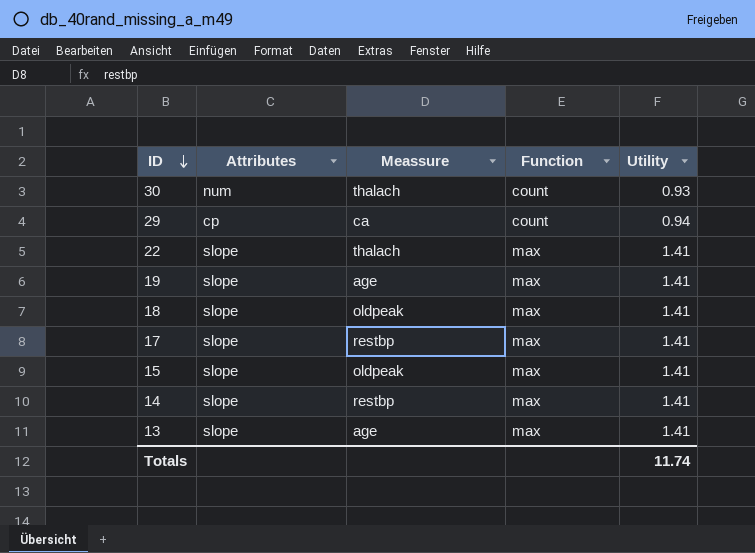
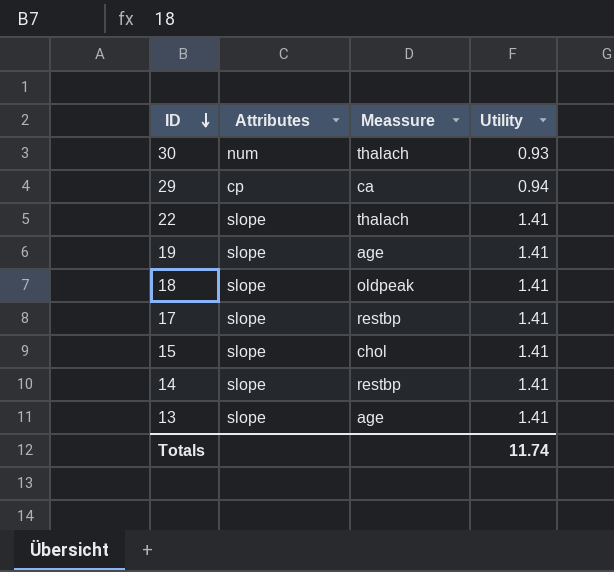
column Function | position: 4 -> none
15 | Meassure: oldpeak -> chol

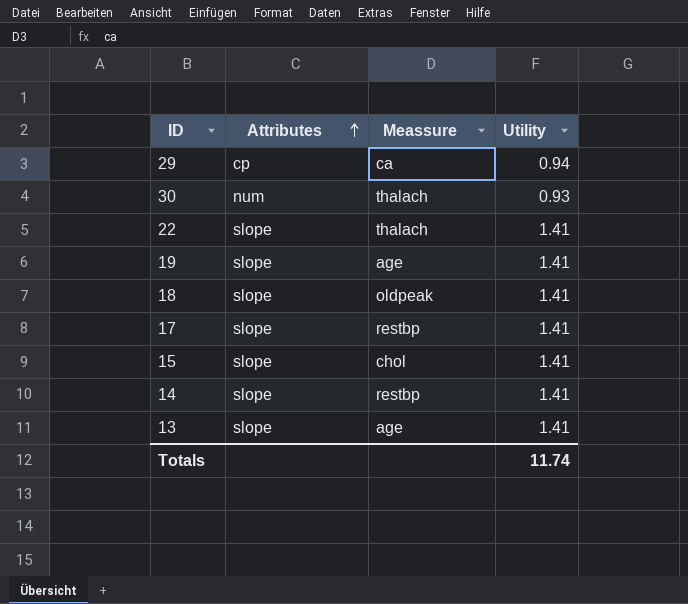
row order: ID descending -> Attributes ascending

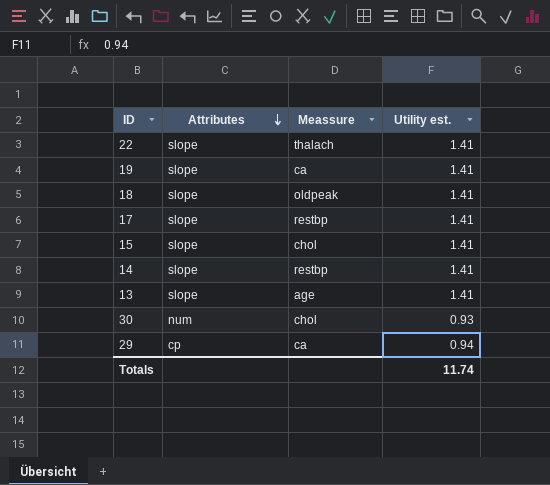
row order: Attributes ascending -> Attributes descending
column name: Utility -> Utility est.
19 | Meassure: age -> ca
30 | Meassure: thalach -> chol

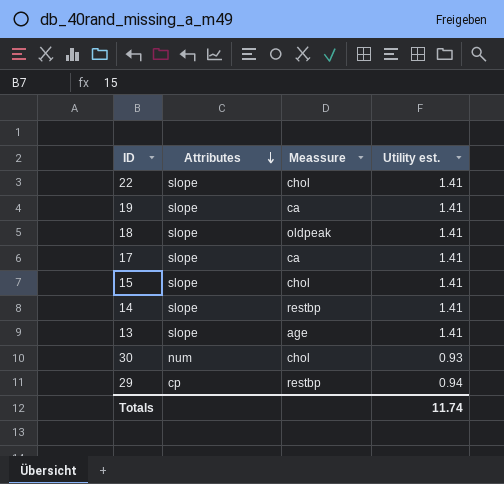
22 | Meassure: thalach -> chol
17 | Meassure: restbp -> ca
29 | Meassure: ca -> restbp

